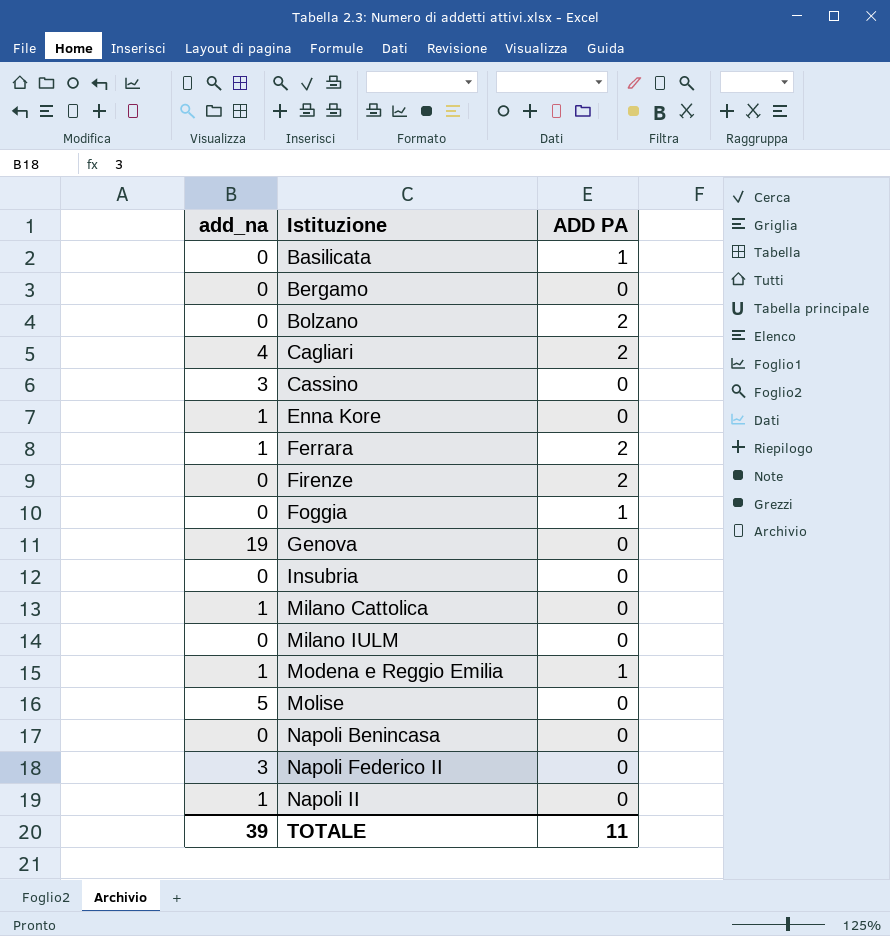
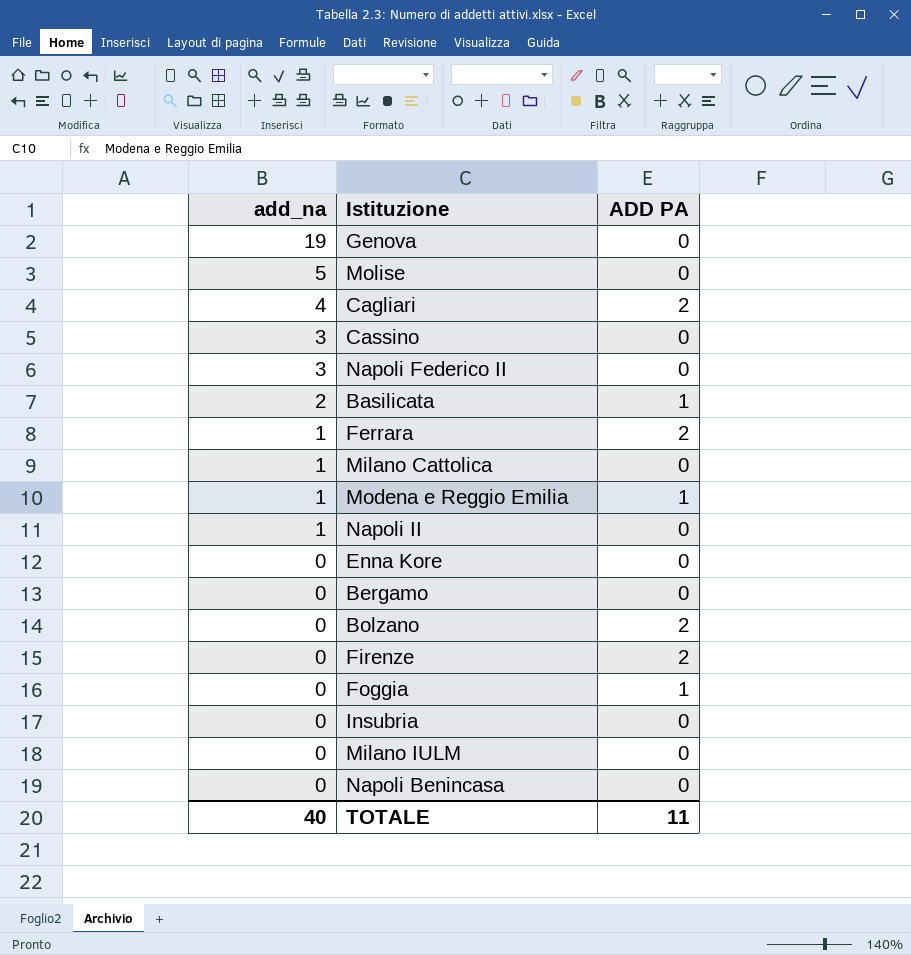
row order: Istituzione ascending -> add_na descending
Basilicata | add_na: 0 -> 2
Enna Kore | add_na: 1 -> 0
TOTALE | add_na: 39 -> 40

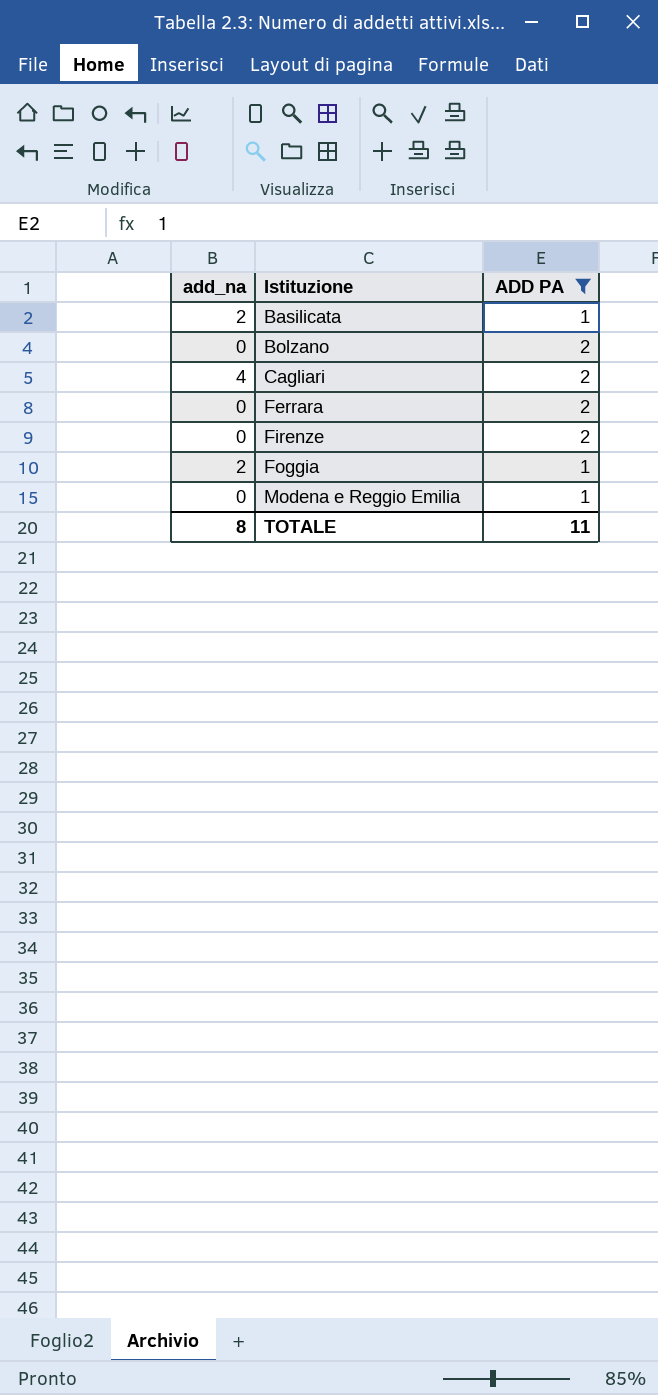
filter: none -> ADD PA != 0
row order: add_na descending -> Istituzione ascending
Ferrara | add_na: 1 -> 0
Foggia | add_na: 0 -> 2
Modena e Reggio Emilia | add_na: 1 -> 0
TOTALE | add_na: 40 -> 8

